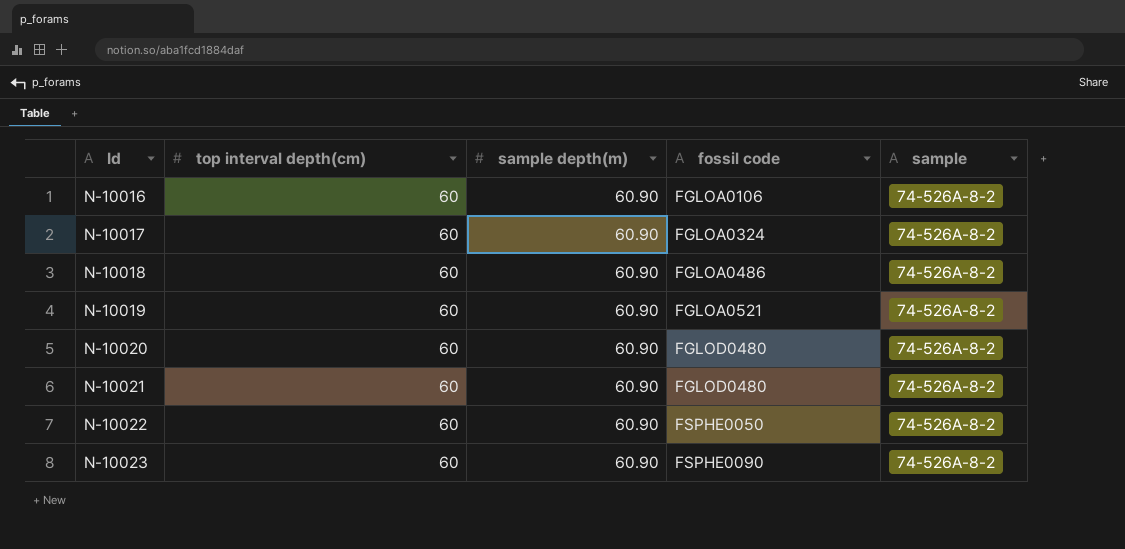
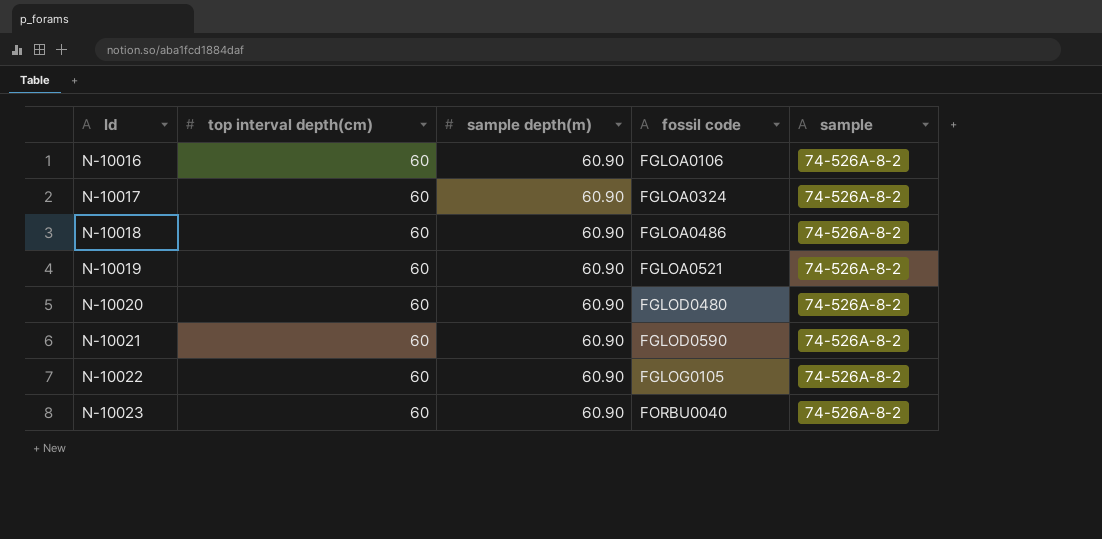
N-10021 | fossil code: FGLOD0480 -> FGLOD0590
N-10022 | fossil code: FSPHE0050 -> FGLOG0105
N-10023 | fossil code: FSPHE0090 -> FORBU0040

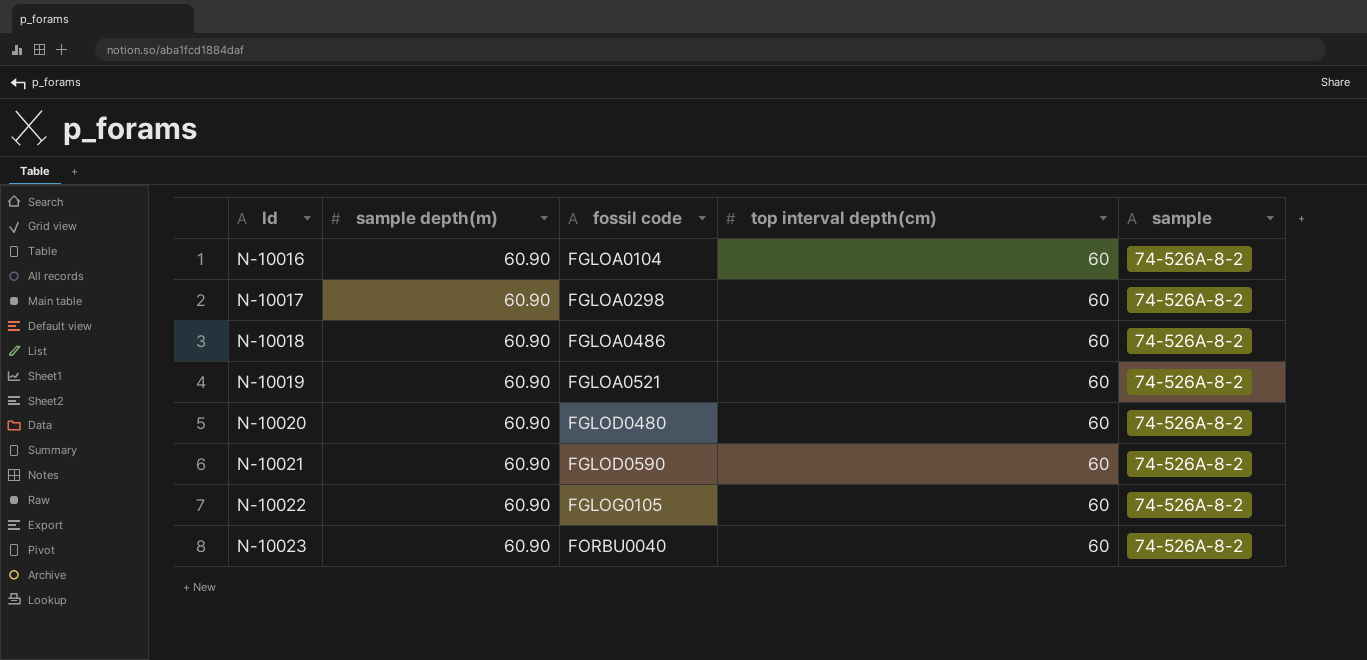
column top interval depth(cm) | position: 2 -> 4
N-10016 | fossil code: FGLOA0106 -> FGLOA0104
N-10017 | fossil code: FGLOA0324 -> FGLOA0298

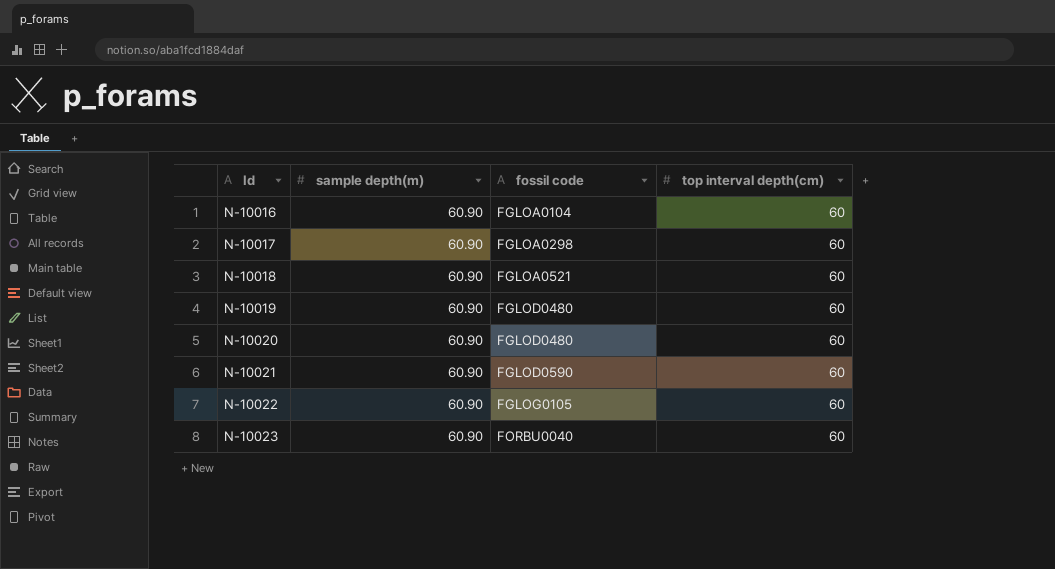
column sample | position: 5 -> none
N-10018 | fossil code: FGLOA0486 -> FGLOA0521
N-10019 | fossil code: FGLOA0521 -> FGLOD0480

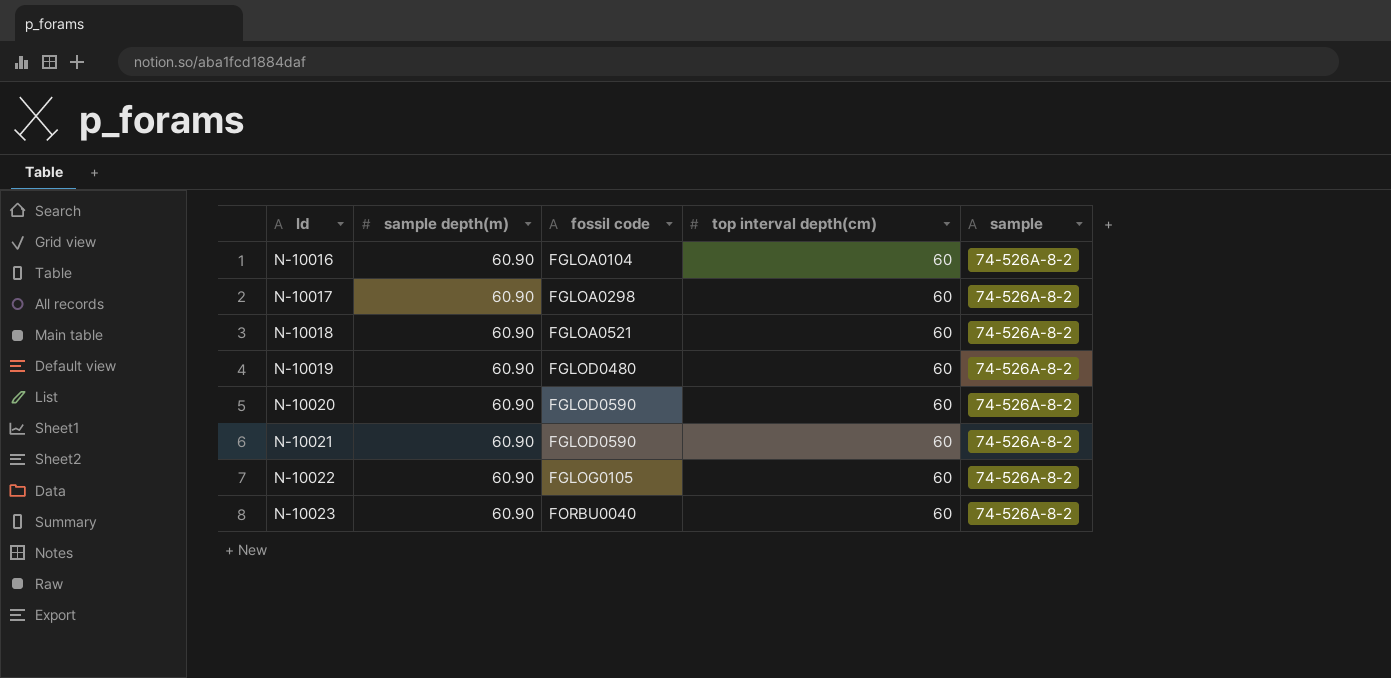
column sample | position: none -> 5
N-10020 | fossil code: FGLOD0480 -> FGLOD0590

